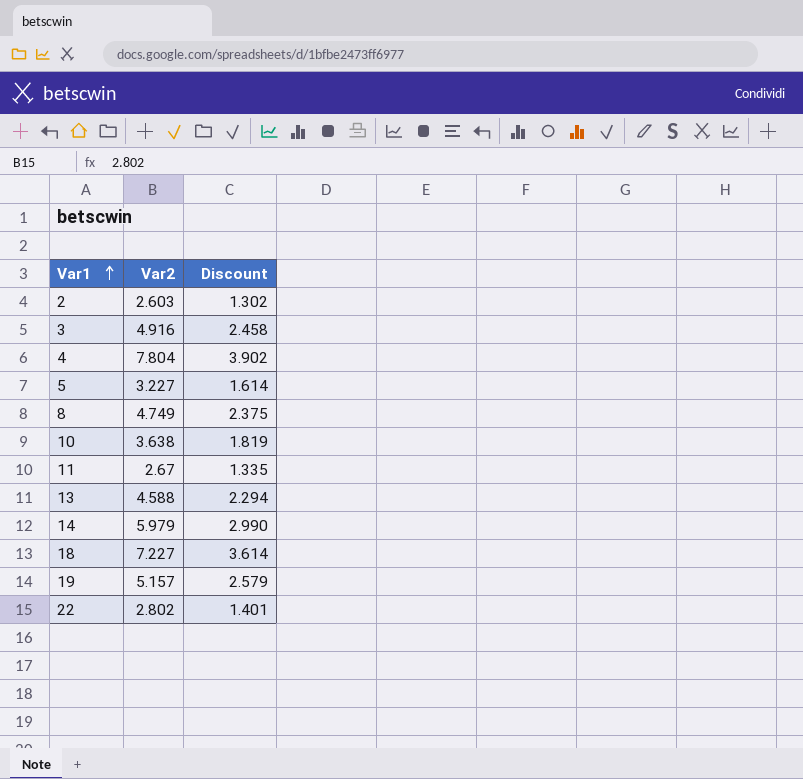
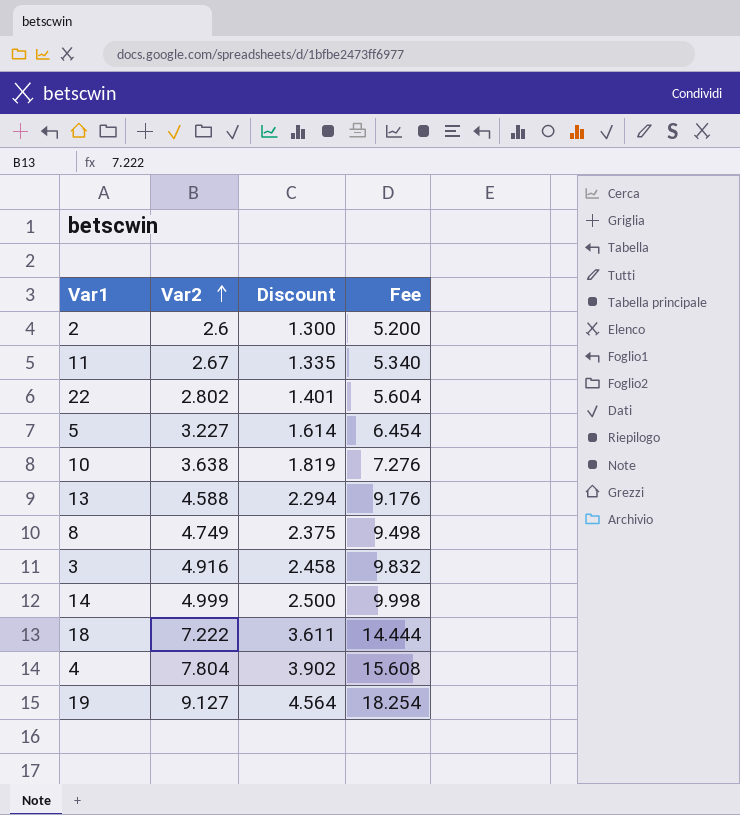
row order: Var1 ascending -> Var2 ascending
column Fee | formula: none -> [Var2] * 2
2 | Var2: 2.603 -> 2.6
2 | Discount: 1.302 -> 1.300
14 | Var2: 5.979 -> 4.999
14 | Discount: 2.990 -> 2.500
18 | Var2: 7.227 -> 7.222
18 | Discount: 3.614 -> 3.611
19 | Var2: 5.157 -> 9.127
19 | Discount: 2.579 -> 4.564

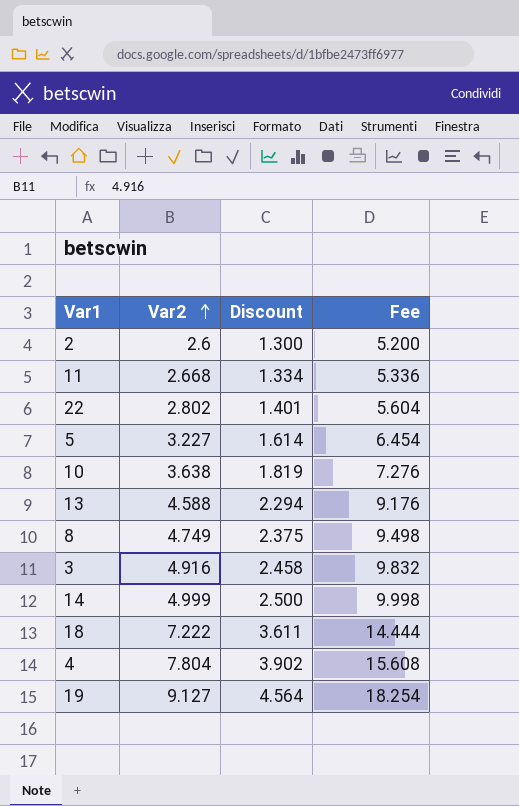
11 | Var2: 2.67 -> 2.668
11 | Discount: 1.335 -> 1.334
11 | Fee: 5.340 -> 5.336

